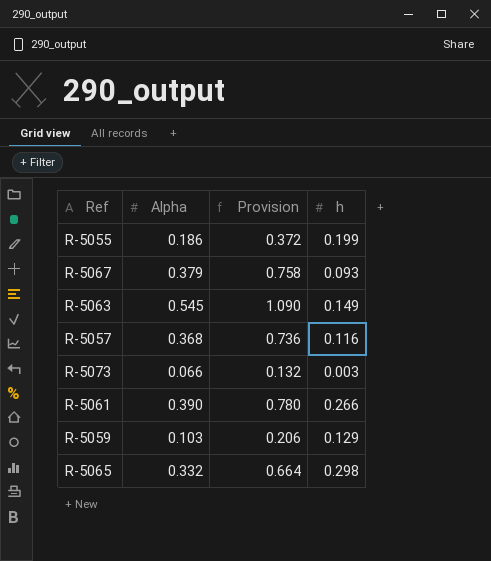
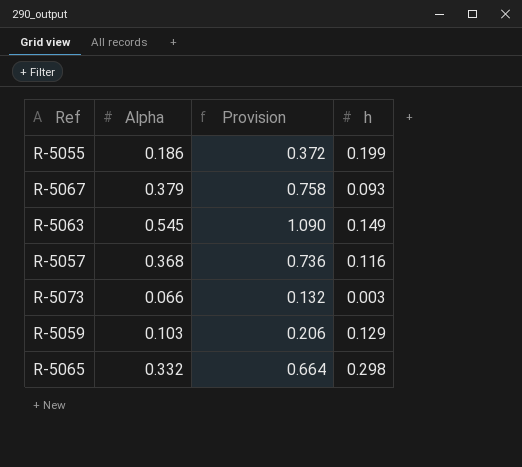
row R-5061: 0.390 | 0.780 | 0.266 -> none

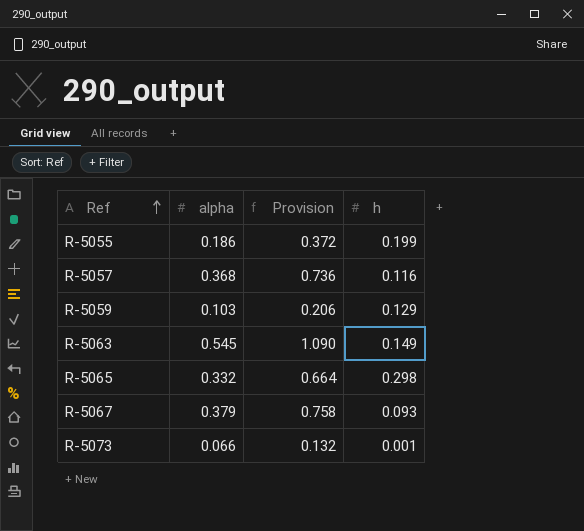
row order: none -> Ref ascending
column name: Alpha -> alpha
R-5073 | h: 0.003 -> 0.001

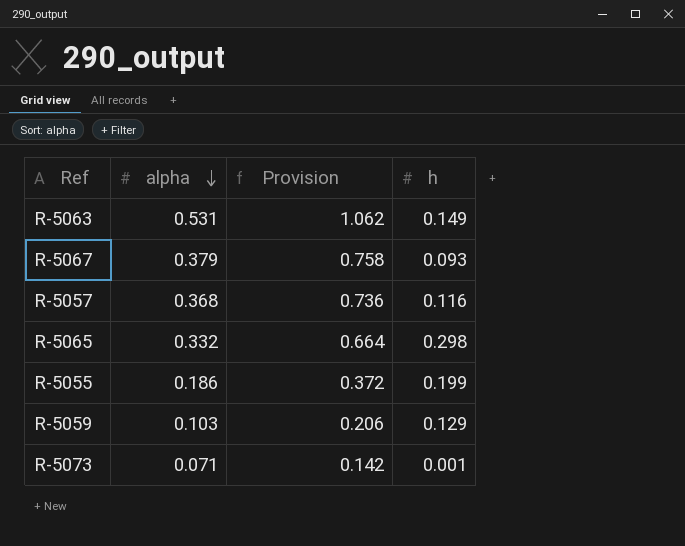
row order: Ref ascending -> alpha descending
R-5063 | alpha: 0.545 -> 0.531
R-5063 | Provision: 1.090 -> 1.062
R-5073 | alpha: 0.066 -> 0.071
R-5073 | Provision: 0.132 -> 0.142

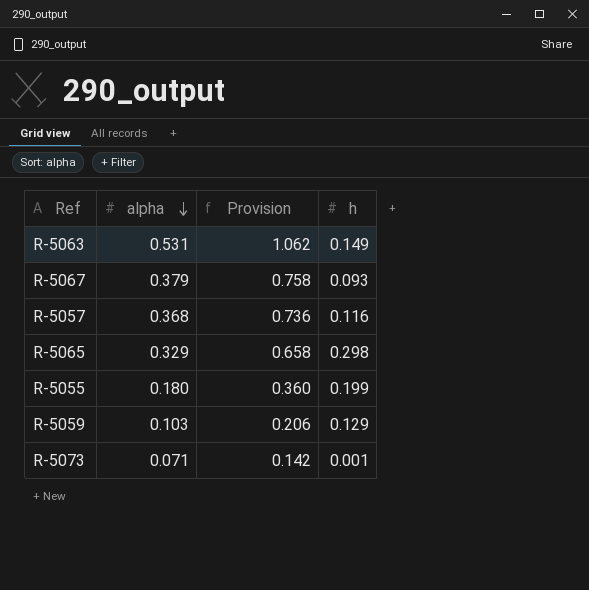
R-5065 | alpha: 0.332 -> 0.329
R-5065 | Provision: 0.664 -> 0.658
R-5055 | alpha: 0.186 -> 0.180
R-5055 | Provision: 0.372 -> 0.360

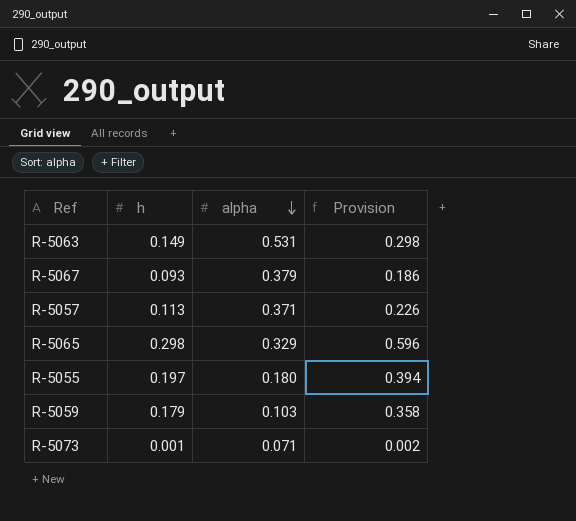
column h | position: 4 -> 2
column Provision | formula: [alpha] * 2 -> [h] * 2
R-5057 | h: 0.116 -> 0.113
R-5057 | alpha: 0.368 -> 0.371
R-5055 | h: 0.199 -> 0.197
R-5059 | h: 0.129 -> 0.179

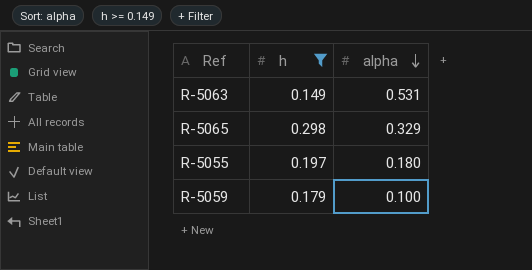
filter: none -> h >= 0.149
column Provision | formula: [h] * 2 -> none
R-5059 | alpha: 0.103 -> 0.100

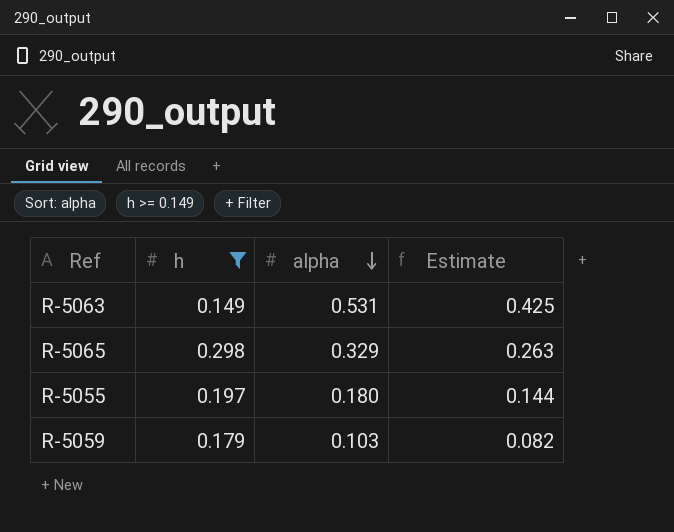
column Estimate | formula: none -> [alpha] * 0.8
R-5059 | alpha: 0.100 -> 0.103

